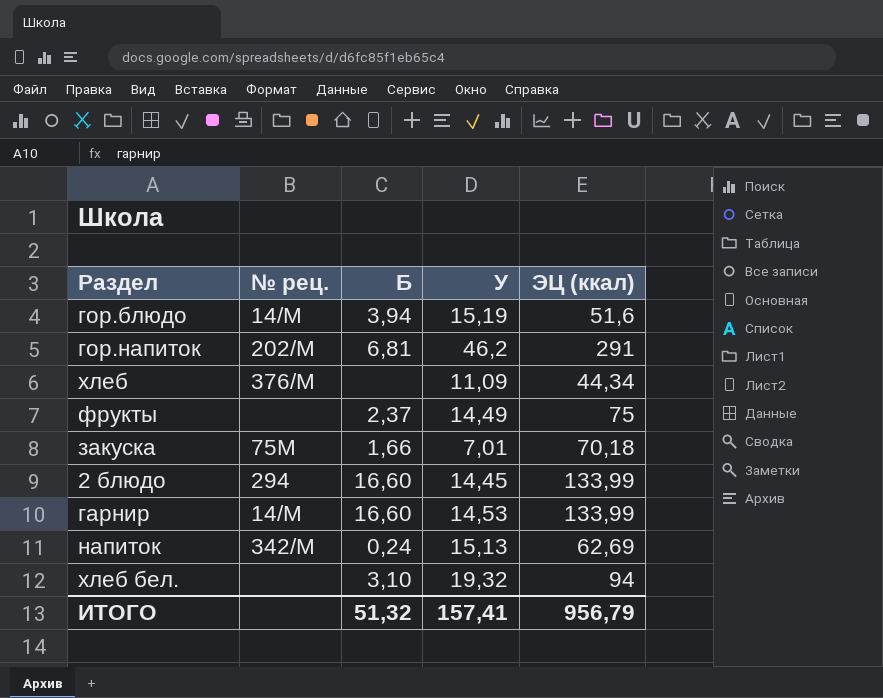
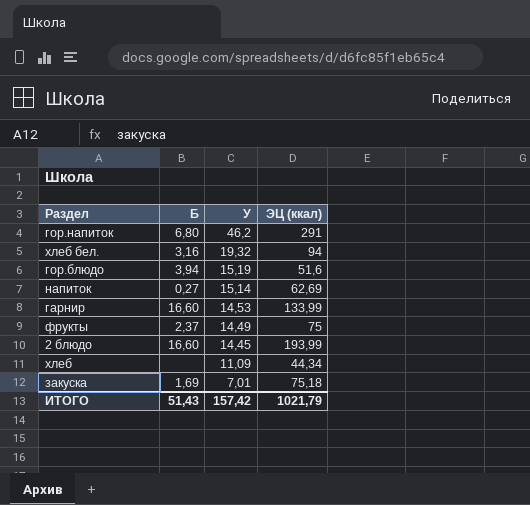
row order: none -> У descending
column № рец. | position: 2 -> none
гор.напиток | Б: 6,81 -> 6,80
хлеб бел. | Б: 3,10 -> 3,16
напиток | Б: 0,24 -> 0,27
напиток | У: 15,13 -> 15,14
2 блюдо | ЭЦ (ккал): 133,99 -> 193,99
закуска | Б: 1,66 -> 1,69
закуска | ЭЦ (ккал): 70,18 -> 75,18
ИТОГО | Б: 51,32 -> 51,43
ИТОГО | У: 157,41 -> 157,42
ИТОГО | ЭЦ (ккал): 956,79 -> 1021,79

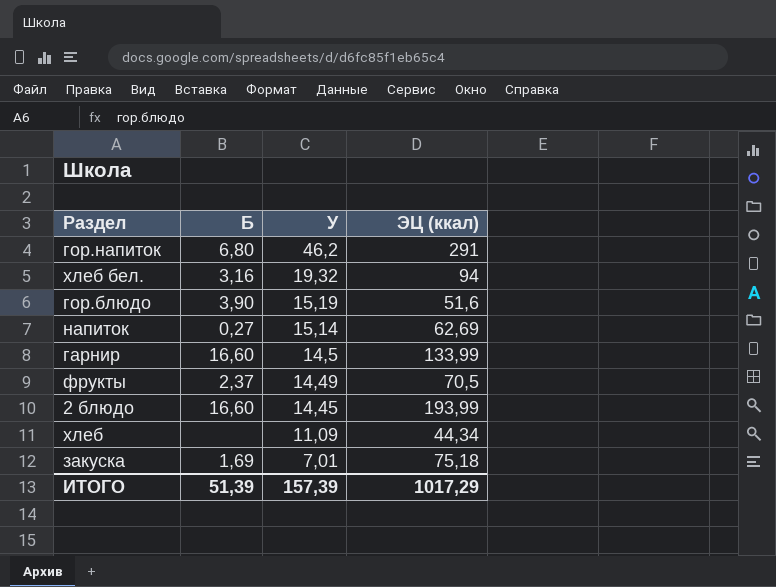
гор.блюдо | Б: 3,94 -> 3,90
гарнир | У: 14,53 -> 14,5
фрукты | ЭЦ (ккал): 75 -> 70,5
ИТОГО | Б: 51,43 -> 51,39
ИТОГО | У: 157,42 -> 157,39
ИТОГО | ЭЦ (ккал): 1021,79 -> 1017,29

